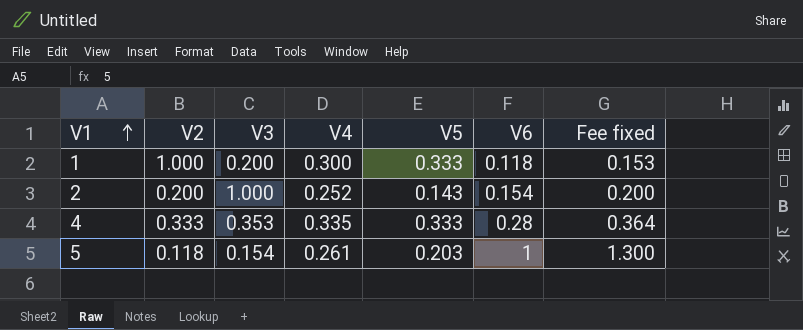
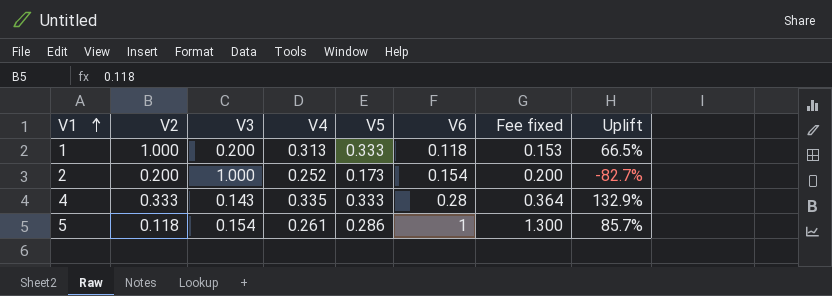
column Uplift | formula: none -> ([V5] - [V3]) / [V3]
1 | V4: 0.300 -> 0.313
2 | V5: 0.143 -> 0.173
4 | V3: 0.353 -> 0.143
5 | V5: 0.203 -> 0.286

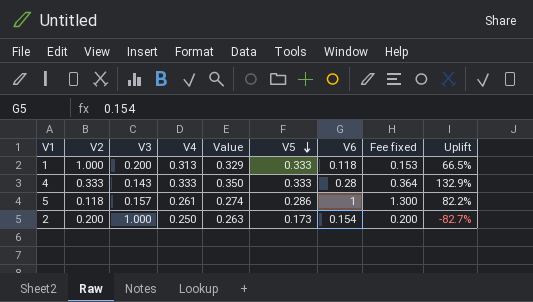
row order: V1 ascending -> V5 descending
column Value | formula: none -> [V4] * 1.05
4 | V4: 0.335 -> 0.333
5 | V3: 0.154 -> 0.157
5 | Uplift: 85.7% -> 82.2%
2 | V4: 0.252 -> 0.250

